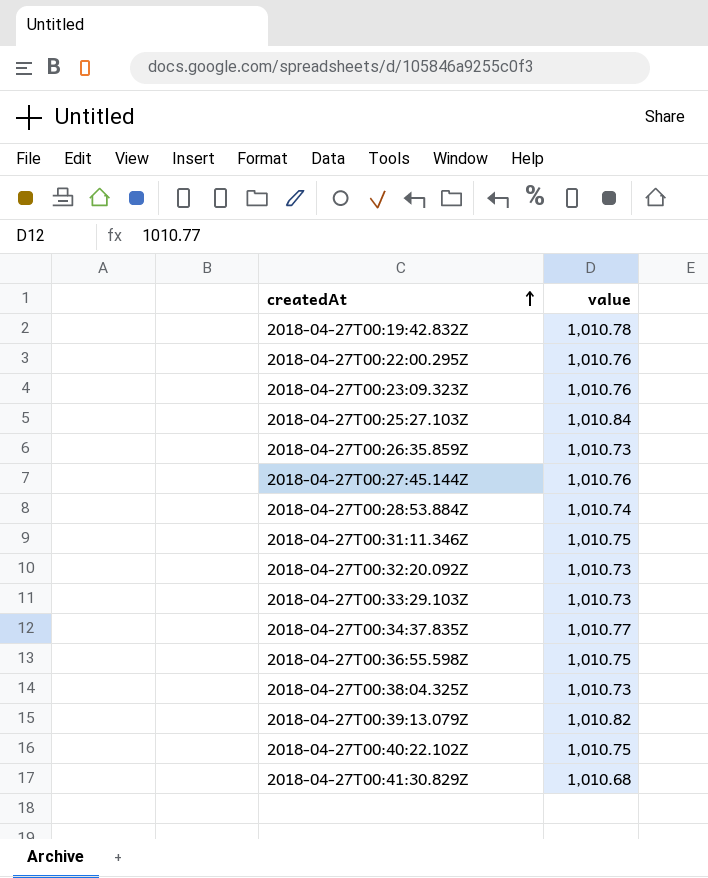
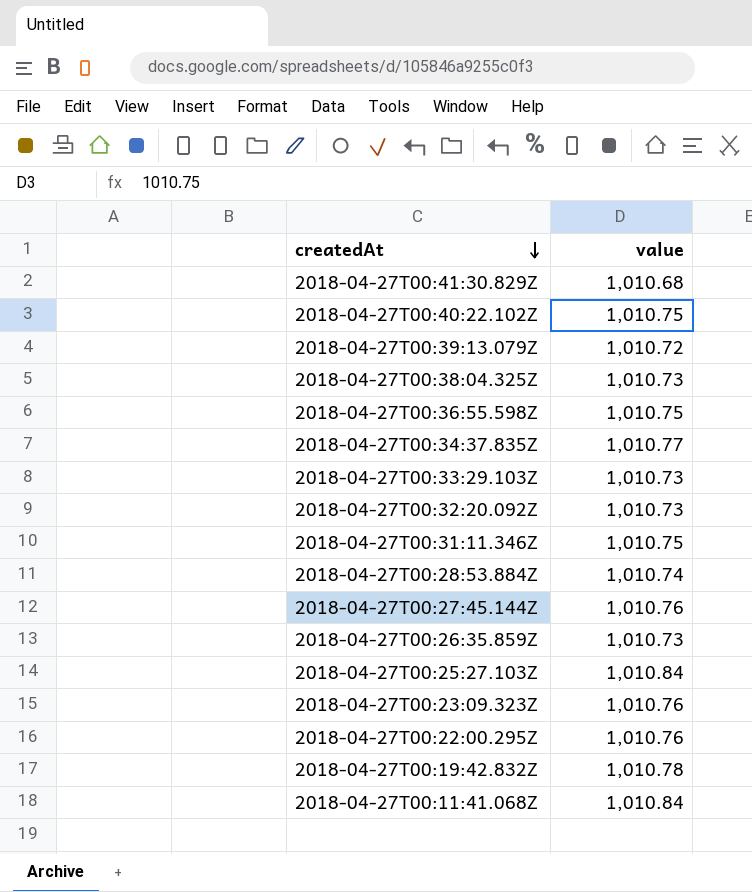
row order: createdAt ascending -> createdAt descending
2018-04-27T00:39:13.079Z | value: 1,010.82 -> 1,010.72
row 2018-04-27T00:11:41.068Z: none -> 1,010.84

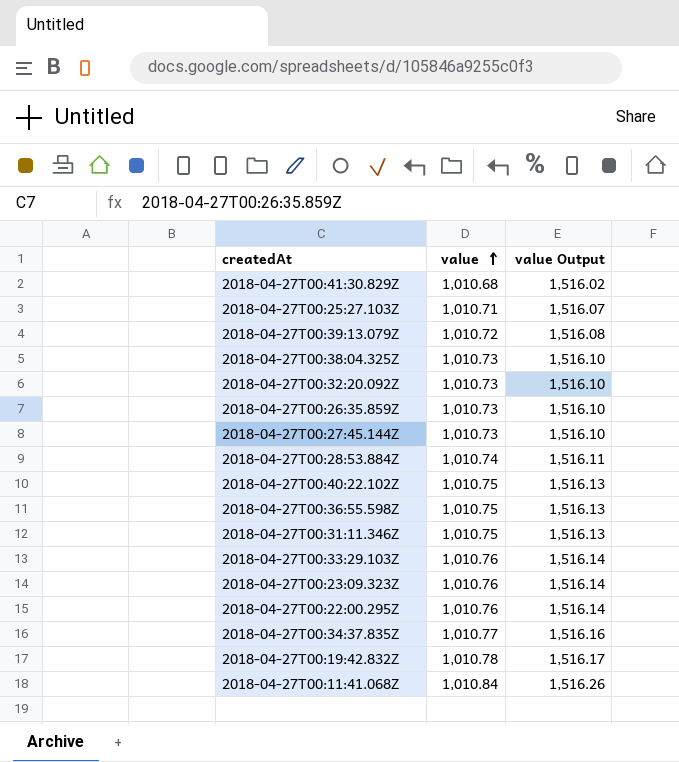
row order: createdAt descending -> value ascending
column value Output | formula: none -> [value] * 1.5
2018-04-27T00:25:27.103Z | value: 1,010.84 -> 1,010.71
2018-04-27T00:27:45.144Z | value: 1,010.76 -> 1,010.73
2018-04-27T00:33:29.103Z | value: 1,010.73 -> 1,010.76

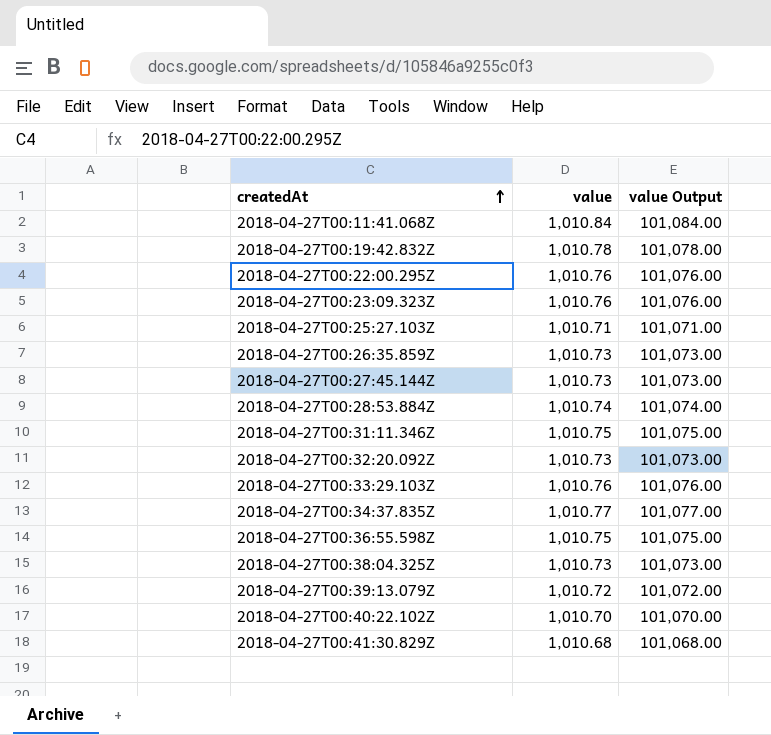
row order: value ascending -> createdAt ascending
column value Output | formula: [value] * 1.5 -> [value] * 100
2018-04-27T00:40:22.102Z | value: 1,010.75 -> 1,010.70

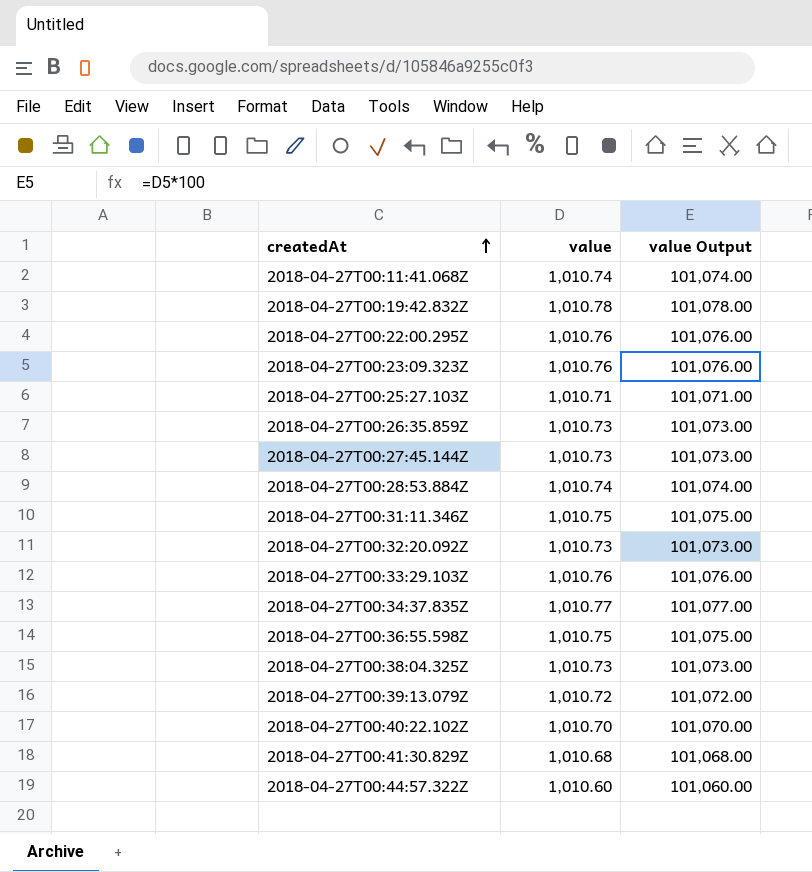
2018-04-27T00:11:41.068Z | value: 1,010.84 -> 1,010.74
2018-04-27T00:11:41.068Z | value Output: 101,084.00 -> 101,074.00
row 2018-04-27T00:44:57.322Z: none -> 1,010.60 | 101,060.00

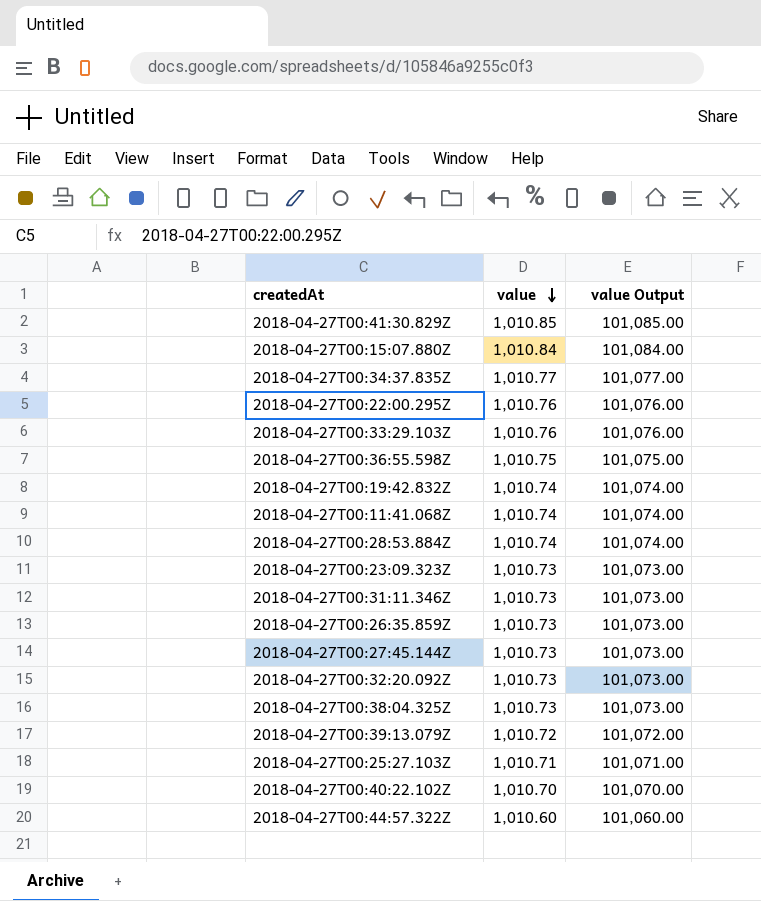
row order: createdAt ascending -> value descending
2018-04-27T00:41:30.829Z | value: 1,010.68 -> 1,010.85
2018-04-27T00:41:30.829Z | value Output: 101,068.00 -> 101,085.00
row 2018-04-27T00:15:07.880Z: none -> 1,010.84 | 101,084.00
2018-04-27T00:19:42.832Z | value: 1,010.78 -> 1,010.74
2018-04-27T00:19:42.832Z | value Output: 101,078.00 -> 101,074.00
2018-04-27T00:23:09.323Z | value: 1,010.76 -> 1,010.73
2018-04-27T00:23:09.323Z | value Output: 101,076.00 -> 101,073.00
2018-04-27T00:31:11.346Z | value: 1,010.75 -> 1,010.73
2018-04-27T00:31:11.346Z | value Output: 101,075.00 -> 101,073.00

